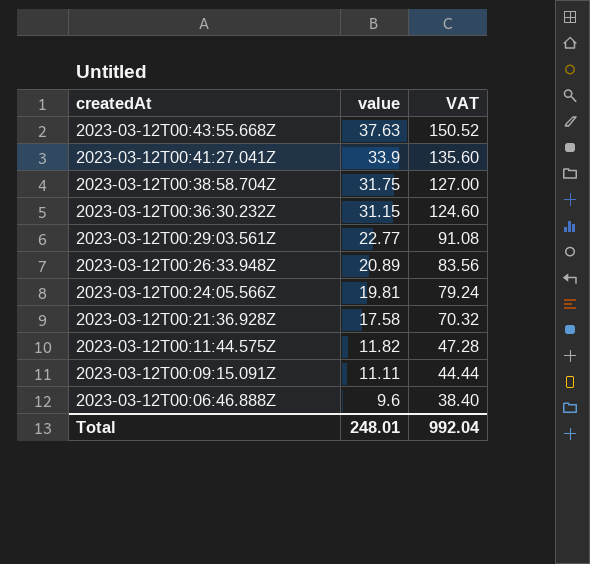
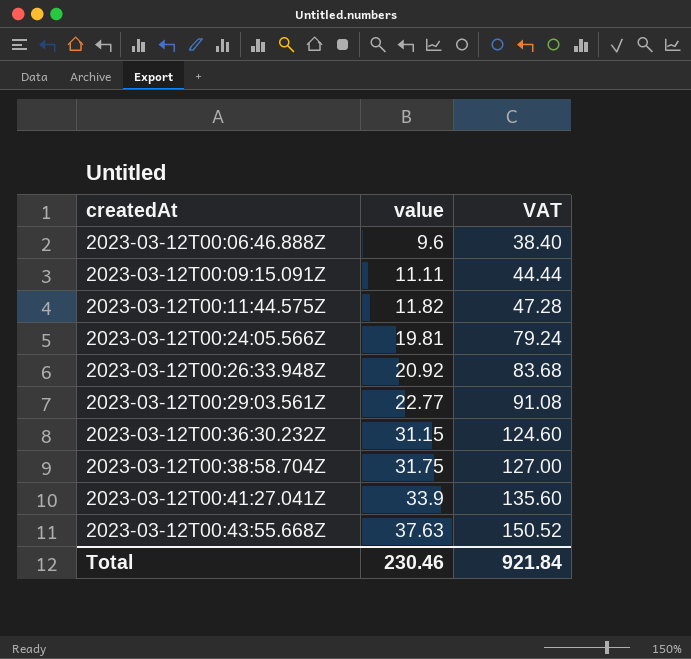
row order: createdAt descending -> createdAt ascending
row 2023-03-12T00:21:36.928Z: 17.58 | 70.32 -> none
2023-03-12T00:26:33.948Z | value: 20.89 -> 20.92
2023-03-12T00:26:33.948Z | VAT: 83.56 -> 83.68
Total | value: 248.01 -> 230.46
Total | VAT: 992.04 -> 921.84

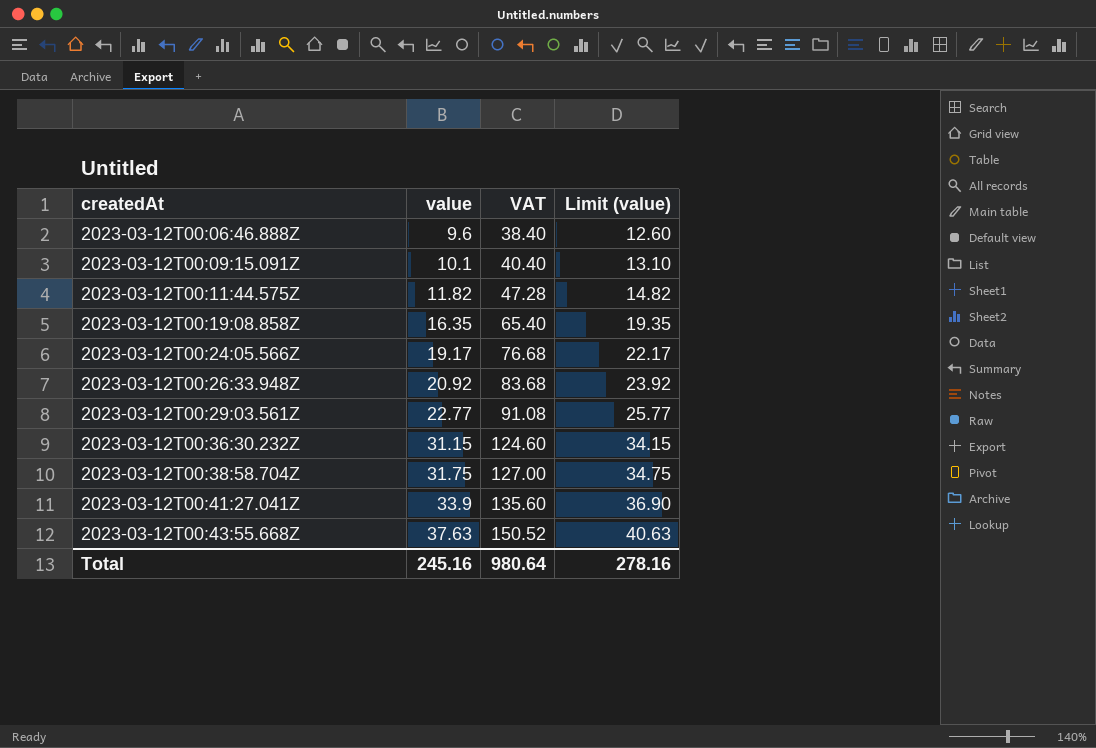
column Limit (value) | formula: none -> [value] + 3
2023-03-12T00:09:15.091Z | value: 11.11 -> 10.1
2023-03-12T00:09:15.091Z | VAT: 44.44 -> 40.40
row 2023-03-12T00:19:08.858Z: none -> 16.35 | 65.40 | 19.35
2023-03-12T00:24:05.566Z | value: 19.81 -> 19.17
2023-03-12T00:24:05.566Z | VAT: 79.24 -> 76.68
Total | value: 230.46 -> 245.16
Total | VAT: 921.84 -> 980.64

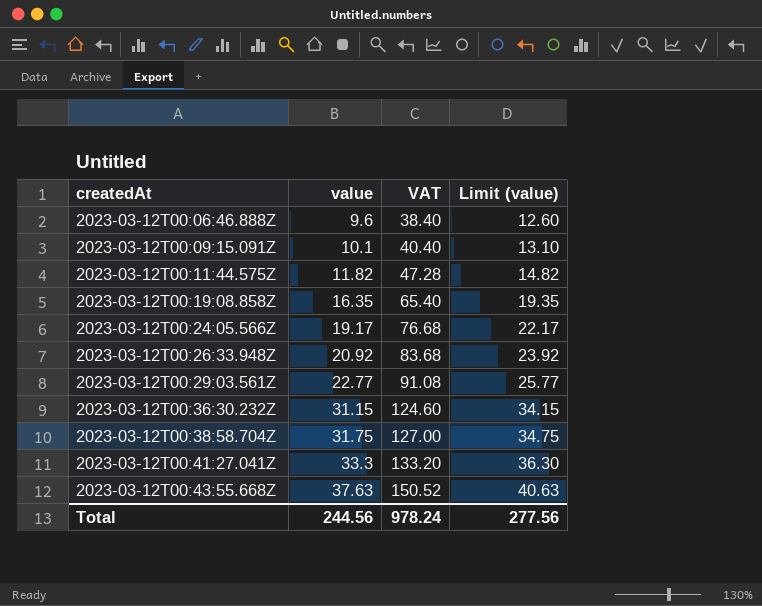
2023-03-12T00:41:27.041Z | value: 33.9 -> 33.3
2023-03-12T00:41:27.041Z | VAT: 135.60 -> 133.20
2023-03-12T00:41:27.041Z | Limit (value): 36.90 -> 36.30
Total | value: 245.16 -> 244.56
Total | VAT: 980.64 -> 978.24
Total | Limit (value): 278.16 -> 277.56

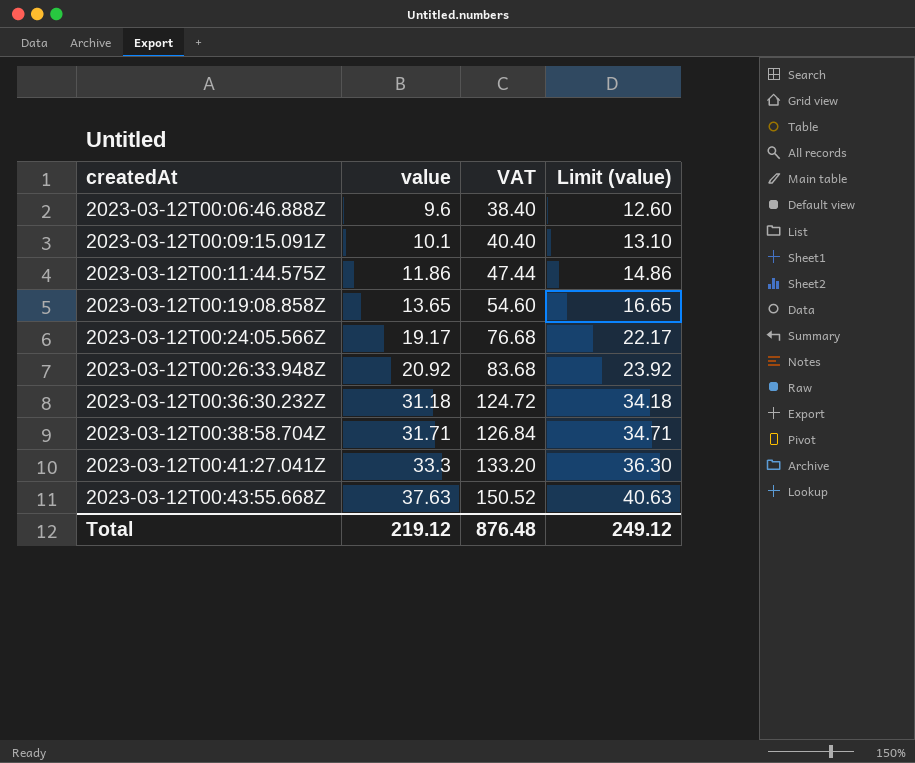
row 2023-03-12T00:29:03.561Z: 22.77 | 91.08 | 25.77 -> none
2023-03-12T00:11:44.575Z | value: 11.82 -> 11.86
2023-03-12T00:11:44.575Z | VAT: 47.28 -> 47.44
2023-03-12T00:11:44.575Z | Limit (value): 14.82 -> 14.86
2023-03-12T00:19:08.858Z | value: 16.35 -> 13.65
2023-03-12T00:19:08.858Z | VAT: 65.40 -> 54.60
2023-03-12T00:19:08.858Z | Limit (value): 19.35 -> 16.65
2023-03-12T00:36:30.232Z | value: 31.15 -> 31.18
2023-03-12T00:36:30.232Z | VAT: 124.60 -> 124.72
2023-03-12T00:36:30.232Z | Limit (value): 34.15 -> 34.18
2023-03-12T00:38:58.704Z | value: 31.75 -> 31.71
2023-03-12T00:38:58.704Z | VAT: 127.00 -> 126.84
2023-03-12T00:38:58.704Z | Limit (value): 34.75 -> 34.71
Total | value: 244.56 -> 219.12
Total | VAT: 978.24 -> 876.48
Total | Limit (value): 277.56 -> 249.12

